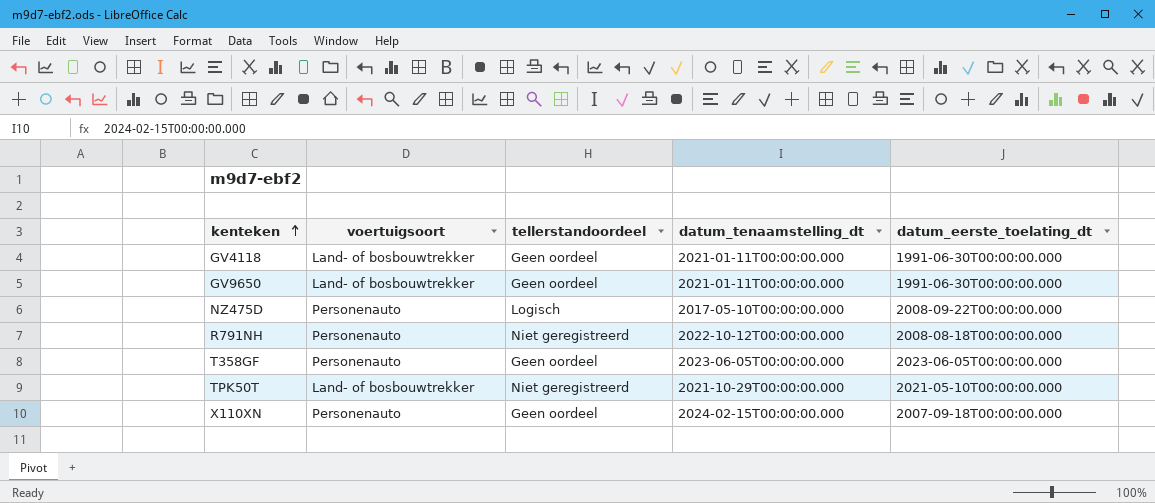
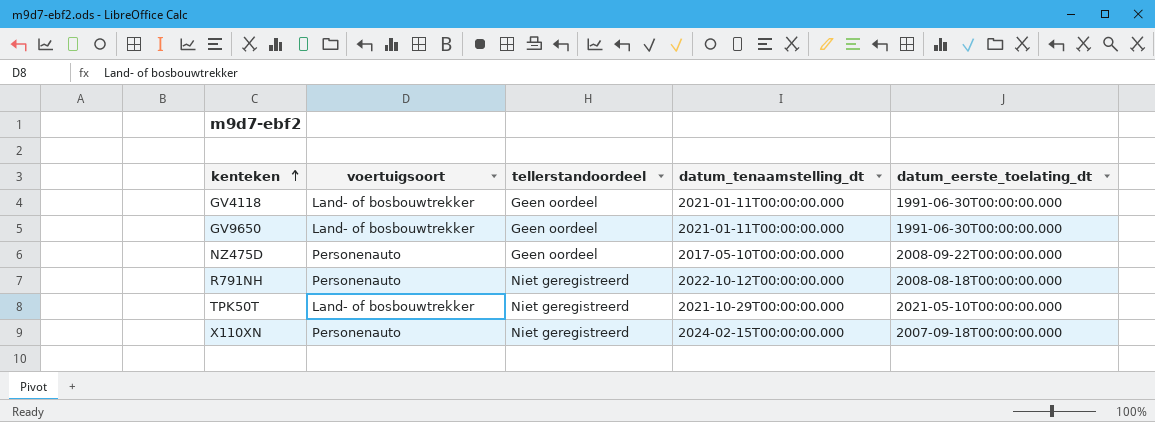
row T358GF: Personenauto | Geen oordeel | 2023-06-05T00:00:00.000 | 2023-06-05T00:00:00.000 -> none
NZ475D | tellerstandoordeel: Logisch -> Geen oordeel
X110XN | tellerstandoordeel: Geen oordeel -> Niet geregistreerd

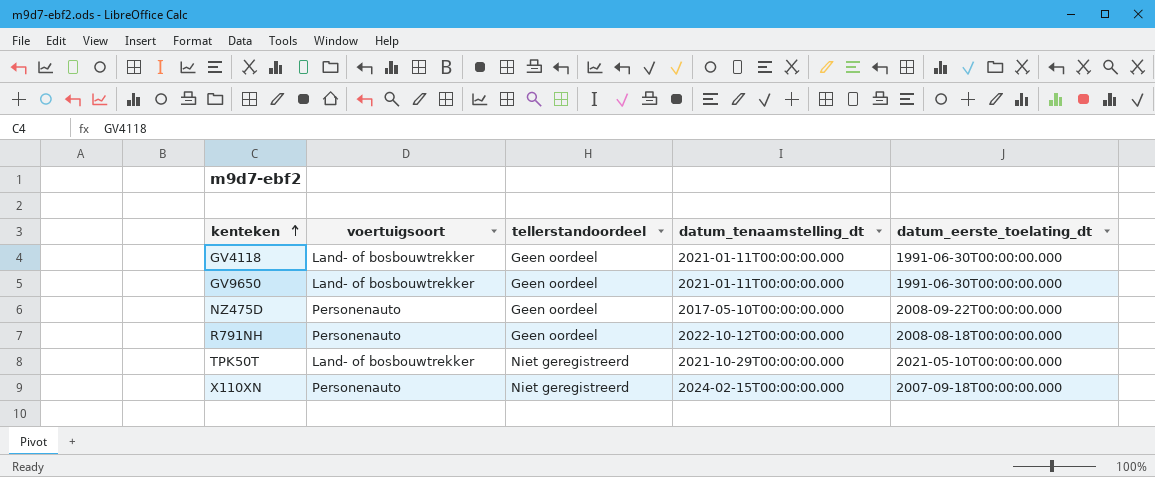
R791NH | tellerstandoordeel: Niet geregistreerd -> Geen oordeel

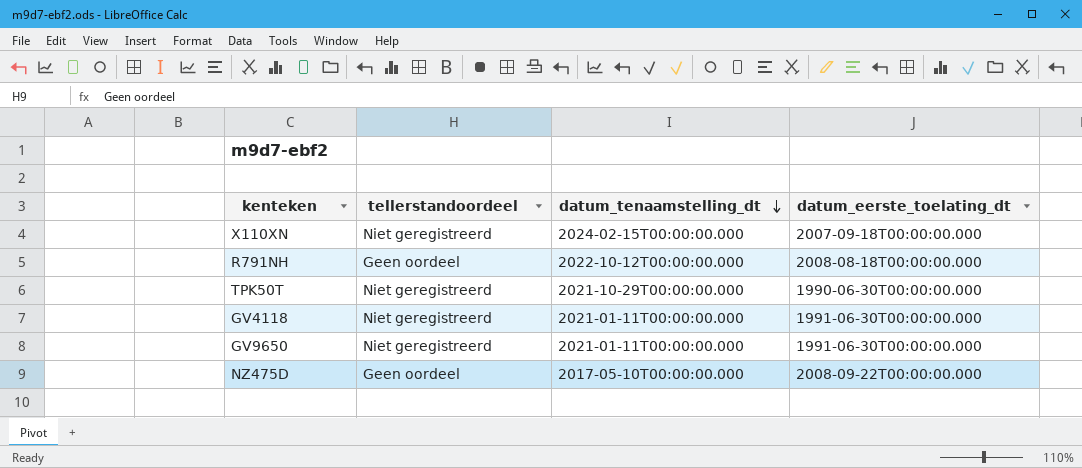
row order: kenteken ascending -> datum_tenaamstelling_dt descending
column voertuigsoort | position: 2 -> none
TPK50T | datum_eerste_toelating_dt: 2021-05-10T00:00:00.000 -> 1990-06-30T00:00:00.000
GV4118 | tellerstandoordeel: Geen oordeel -> Niet geregistreerd
GV9650 | tellerstandoordeel: Geen oordeel -> Niet geregistreerd

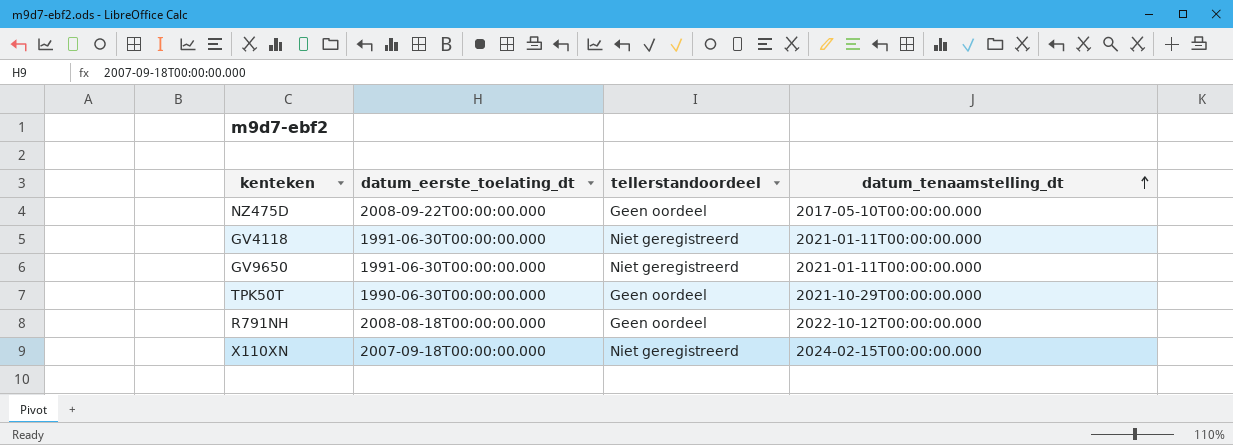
row order: datum_tenaamstelling_dt descending -> datum_tenaamstelling_dt ascending
column datum_eerste_toelating_dt | position: 4 -> 2
TPK50T | tellerstandoordeel: Niet geregistreerd -> Geen oordeel

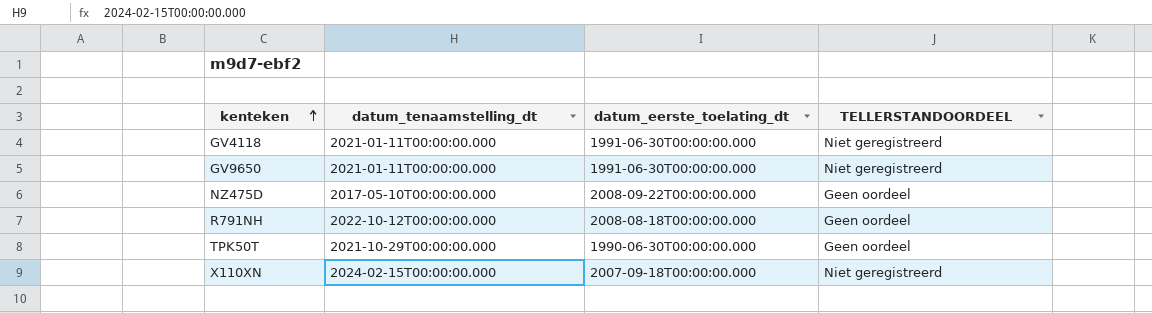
row order: datum_tenaamstelling_dt ascending -> kenteken ascending
column datum_tenaamstelling_dt | position: 4 -> 2
column name: tellerstandoordeel -> TELLERSTANDOORDEEL

